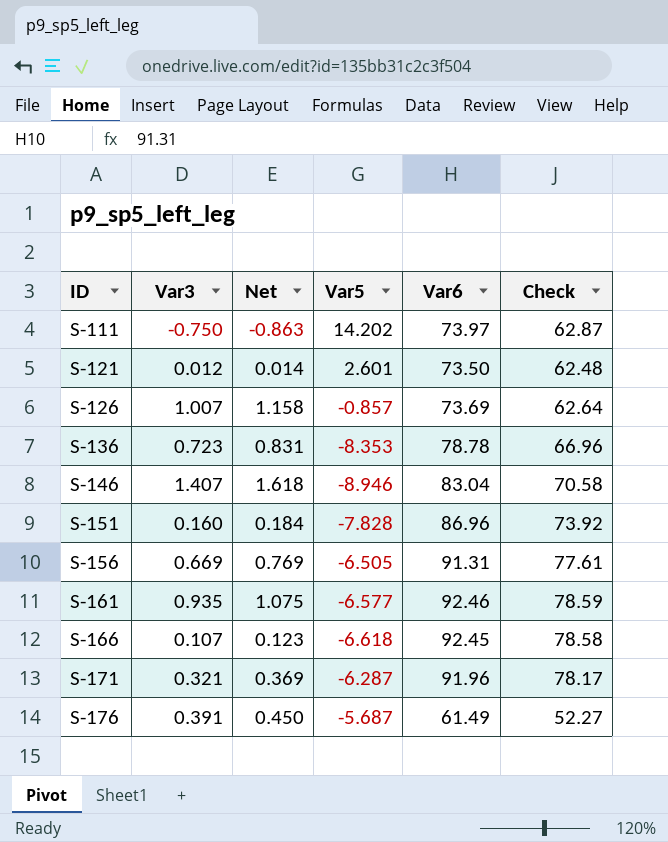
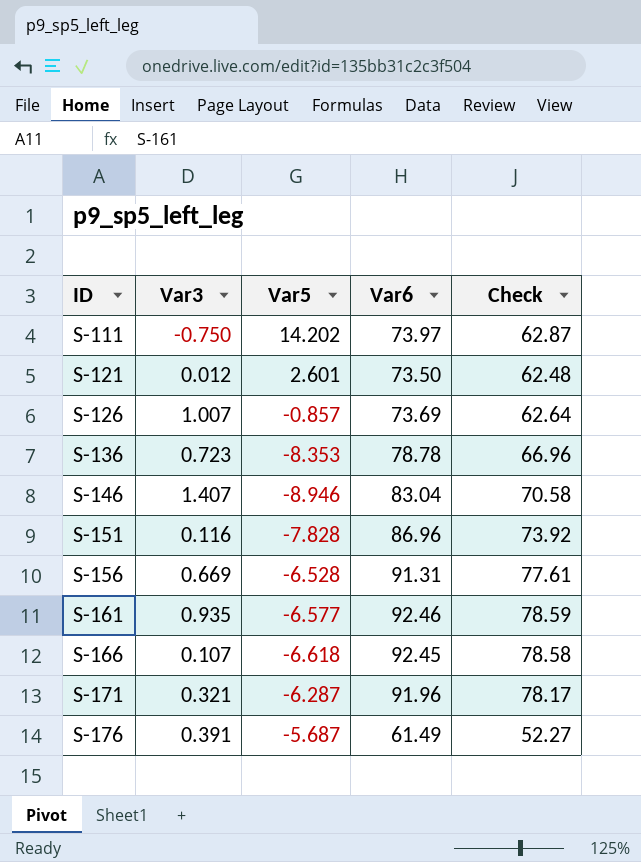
column Net | formula: [Var3] * 1.15 -> none
S-151 | Var3: 0.160 -> 0.116
S-156 | Var5: -6.505 -> -6.528

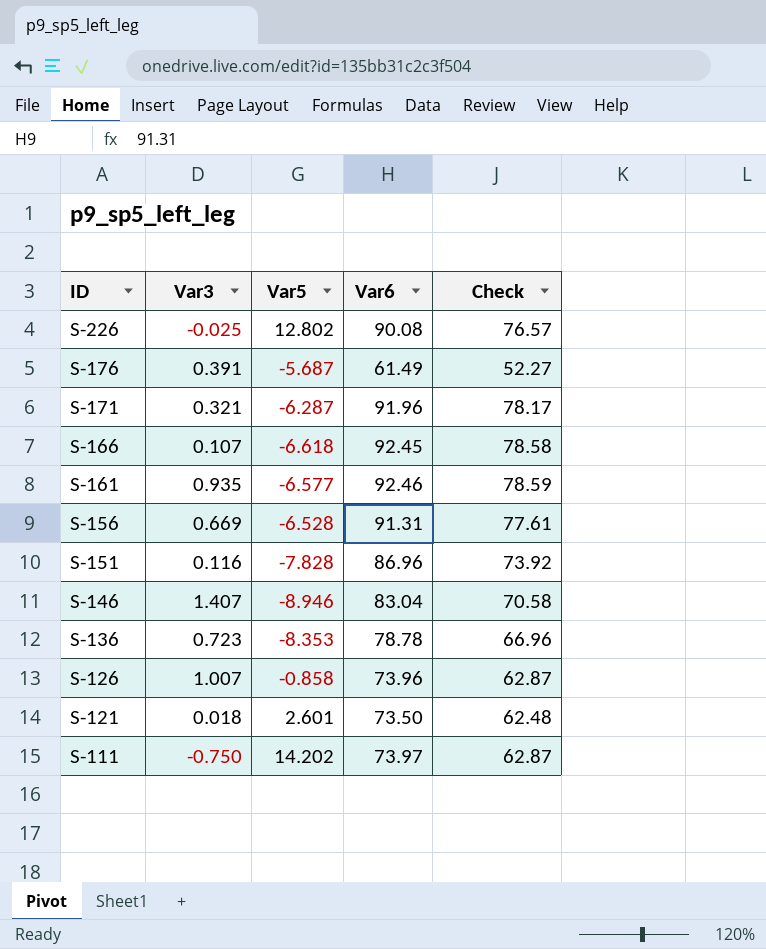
row order: ID ascending -> ID descending
row S-226: none -> -0.025 | 12.802 | 90.08 | 76.57
S-126 | Var5: -0.857 -> -0.858
S-126 | Var6: 73.69 -> 73.96
S-126 | Check: 62.64 -> 62.87
S-121 | Var3: 0.012 -> 0.018

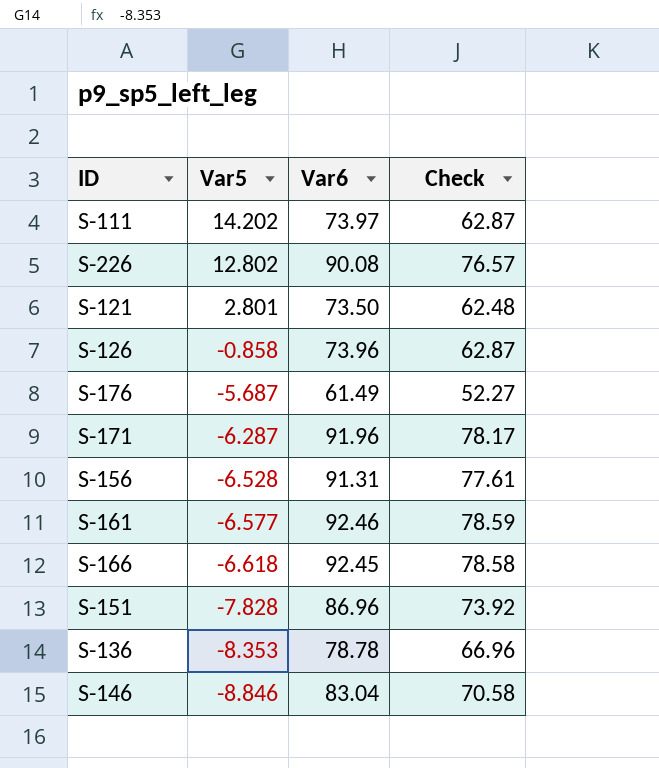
row order: ID descending -> Var5 descending
column Var3 | position: 2 -> none
S-121 | Var5: 2.601 -> 2.801
S-146 | Var5: -8.946 -> -8.846

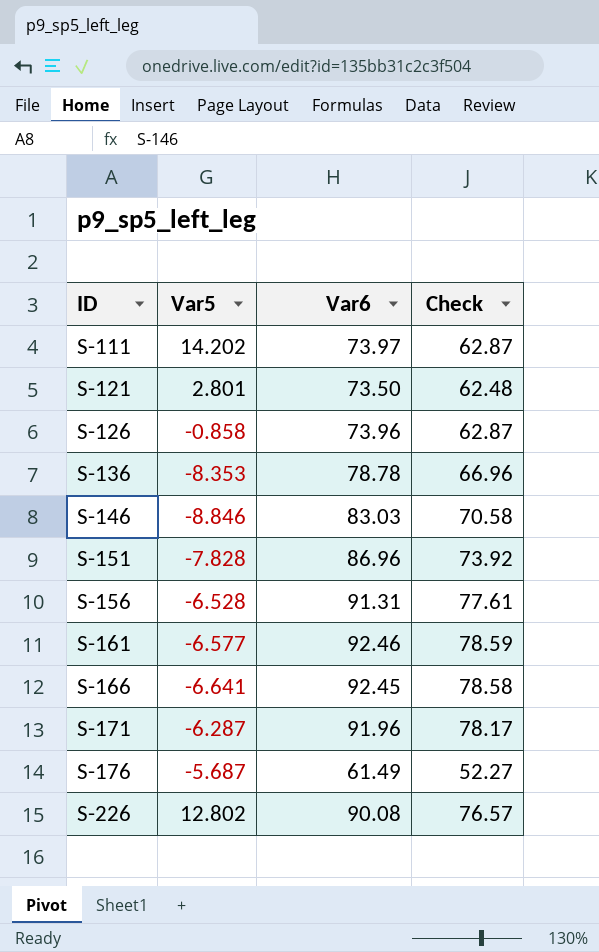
row order: Var5 descending -> ID ascending
S-146 | Var6: 83.04 -> 83.03
S-166 | Var5: -6.618 -> -6.641

